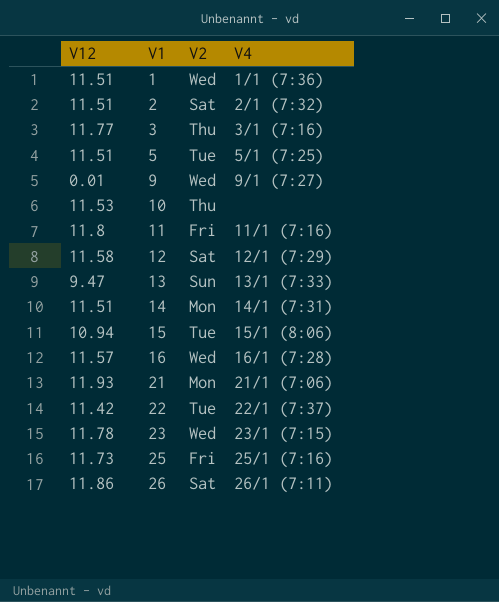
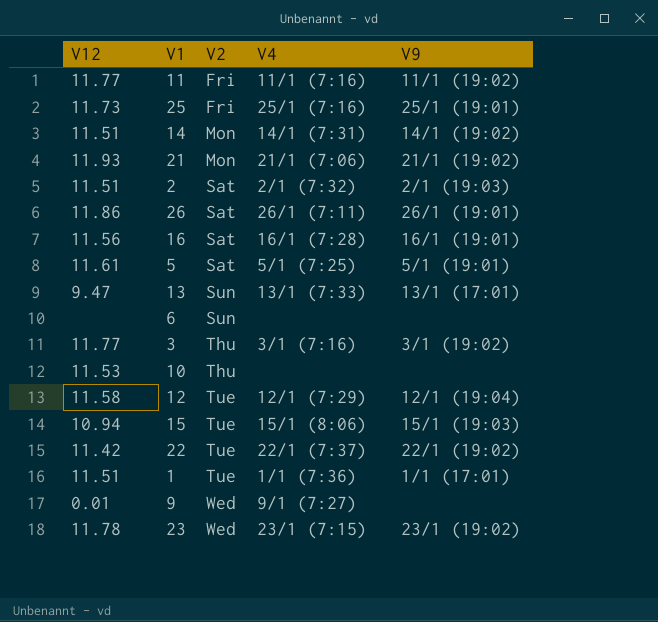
row order: V1 ascending -> V2 ascending
column V9 | position: none -> 5
11 | V12: 11.8 -> 11.77
16 | V12: 11.57 -> 11.56
16 | V2: Wed -> Sat
5 | V12: 11.51 -> 11.61
5 | V2: Tue -> Sat
row 6: none -> none | Sun | none | none
12 | V2: Sat -> Tue
1 | V2: Wed -> Tue

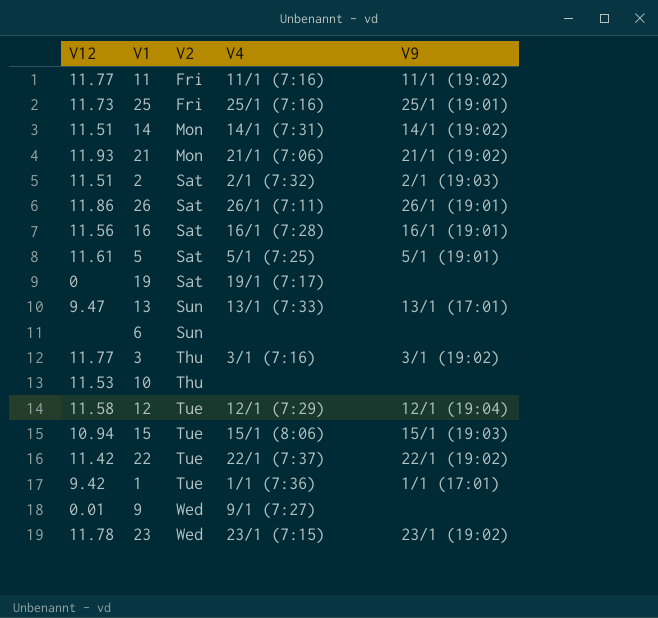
row 19: none -> 0 | Sat | 19/1 (7:17) | none
1 | V12: 11.51 -> 9.42

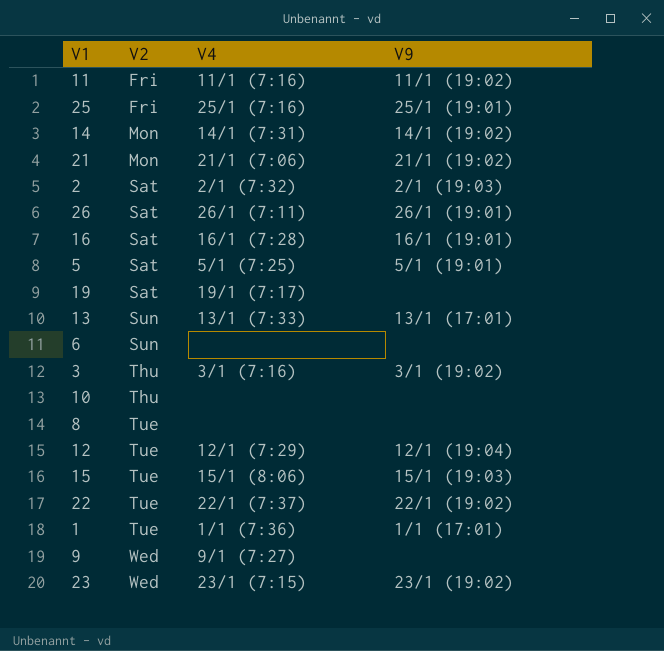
column V12 | position: 1 -> none
row 8: none -> Tue | none | none

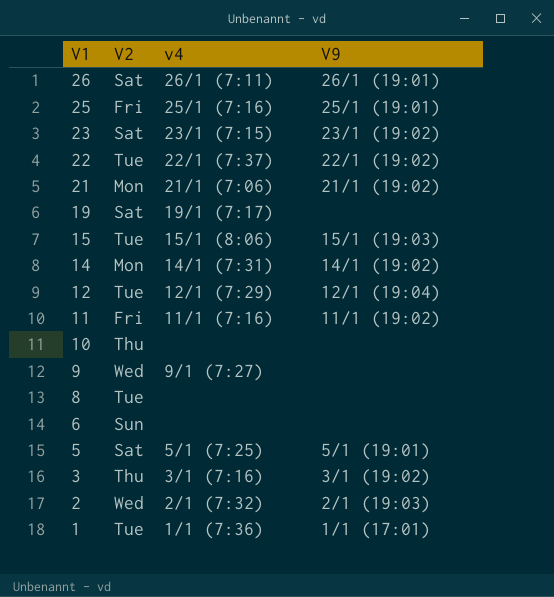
row order: V2 ascending -> V1 descending
column name: V4 -> v4
row 16: Sat | 16/1 (7:28) | 16/1 (19:01) -> none
row 13: Sun | 13/1 (7:33) | 13/1 (17:01) -> none
23 | V2: Wed -> Sat
2 | V2: Sat -> Wed

